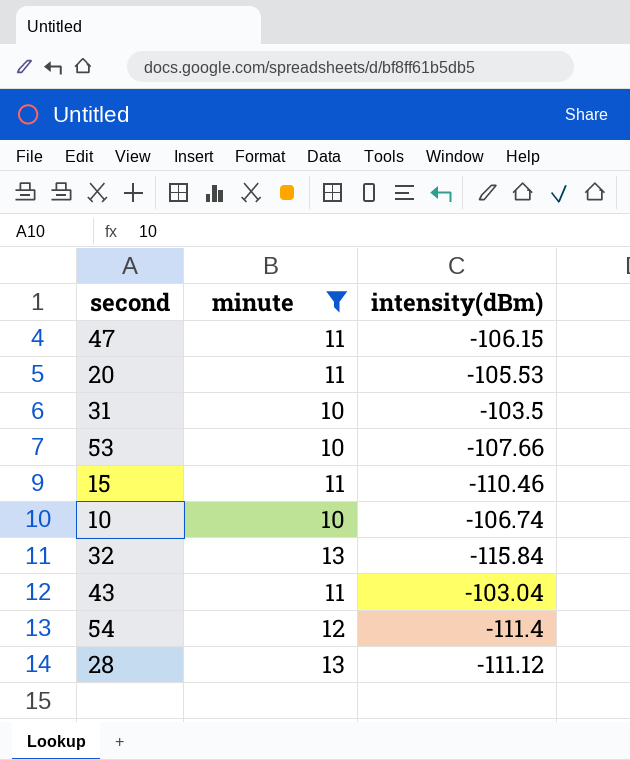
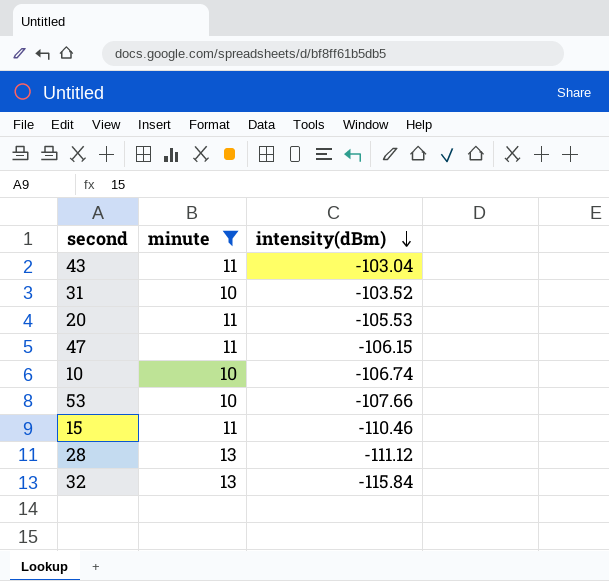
row order: none -> intensity(dBm) descending
row 54: 12 | -111.4 -> none
31 | intensity(dBm): -103.5 -> -103.52

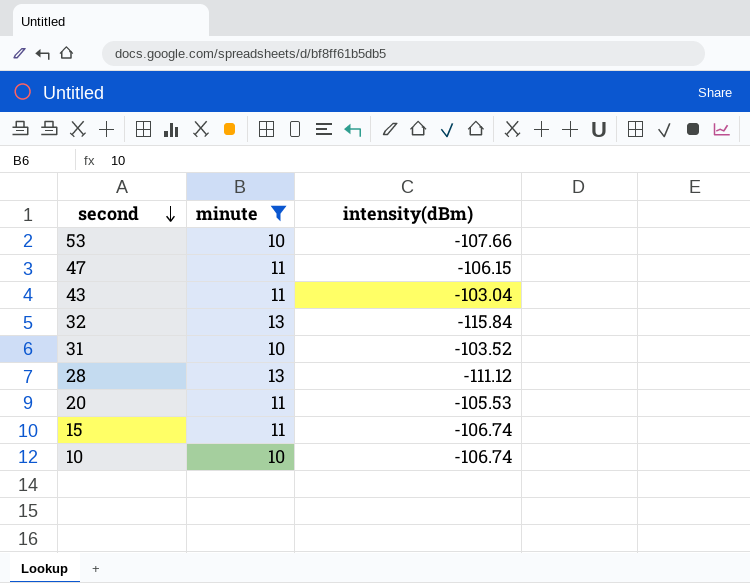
row order: intensity(dBm) descending -> second descending
15 | intensity(dBm): -110.46 -> -106.74

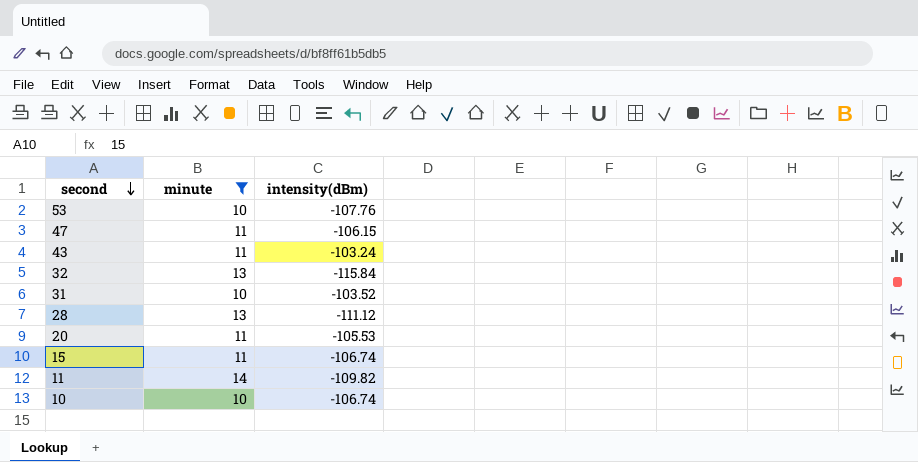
53 | intensity(dBm): -107.66 -> -107.76
43 | intensity(dBm): -103.04 -> -103.24
row 11: none -> 14 | -109.82

